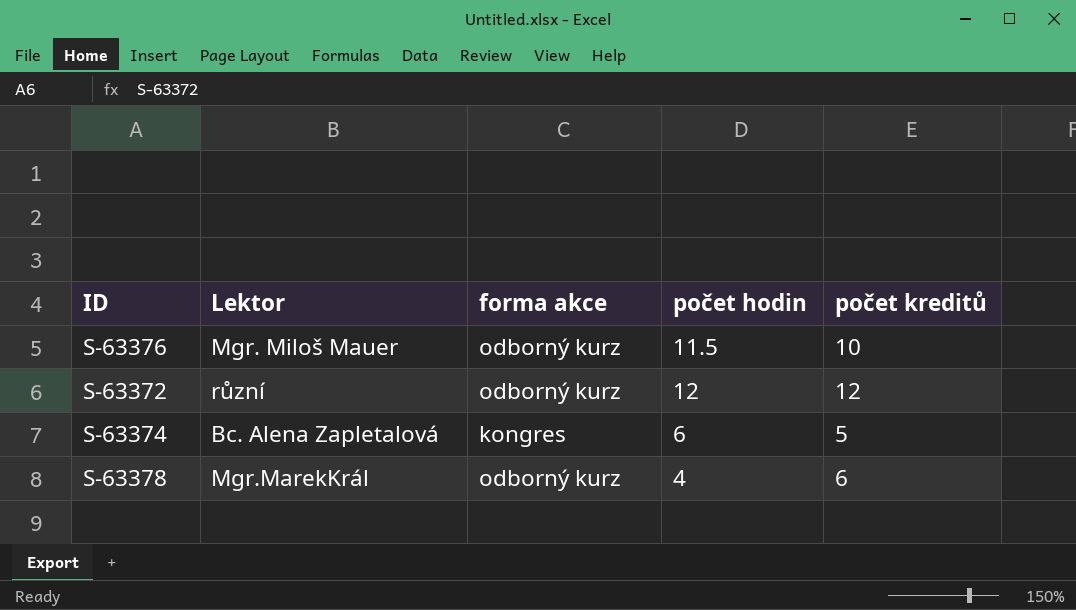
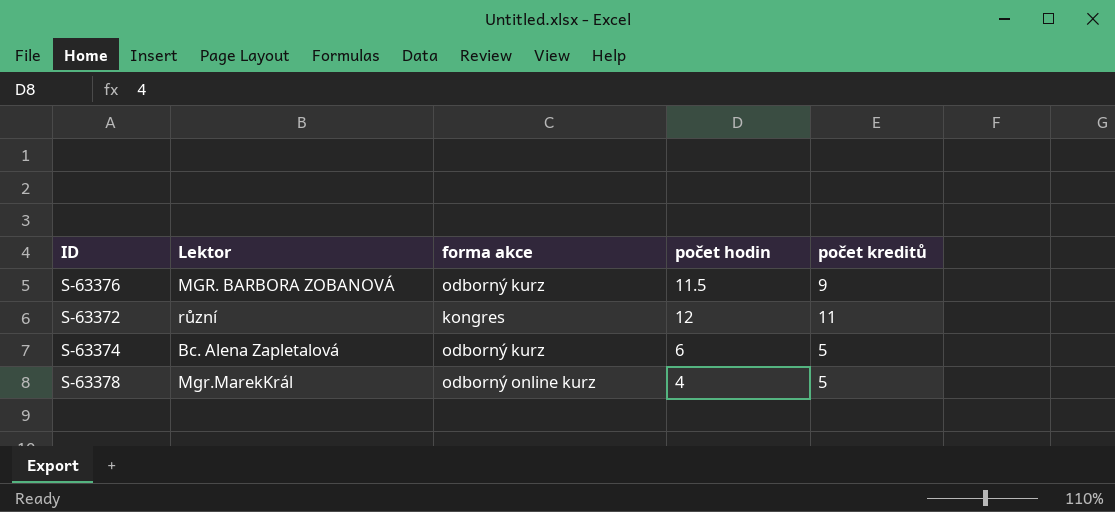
S-63376 | Lektor: Mgr. Miloš Mauer -> MGR. BARBORA ZOBANOVÁ
S-63376 | počet kreditů: 10 -> 9
S-63372 | forma akce: odborný kurz -> kongres
S-63372 | počet kreditů: 12 -> 11
S-63374 | forma akce: kongres -> odborný kurz
S-63378 | forma akce: odborný kurz -> odborný online kurz
S-63378 | počet kreditů: 6 -> 5

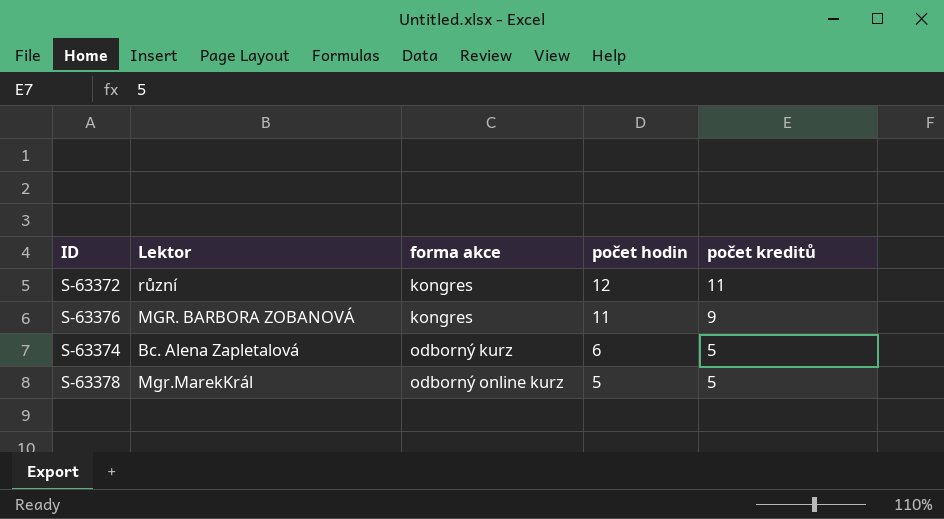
row order: none -> forma akce ascending
S-63376 | forma akce: odborný kurz -> kongres
S-63376 | počet hodin: 11.5 -> 11
S-63378 | počet hodin: 4 -> 5

